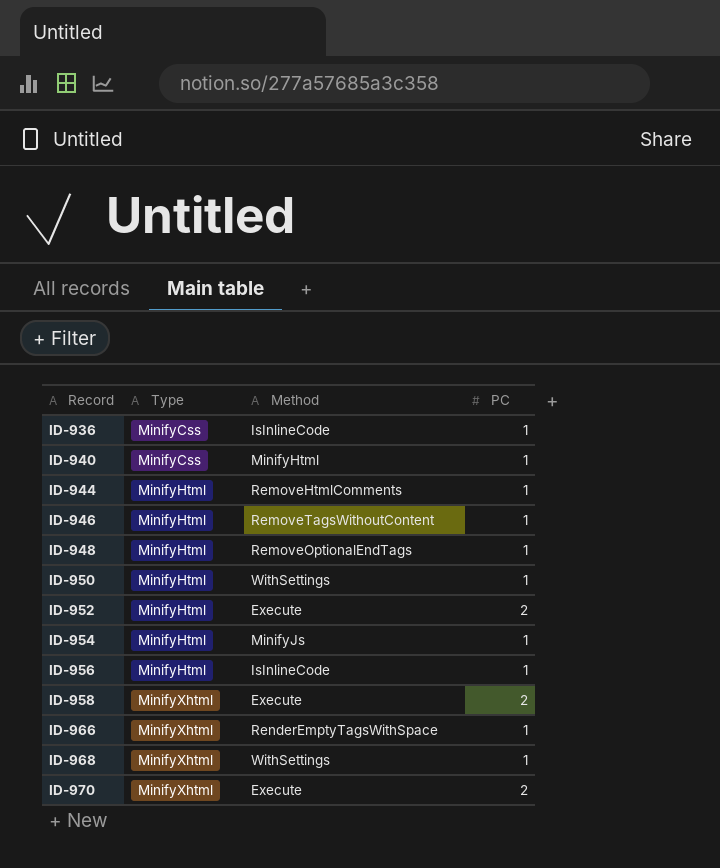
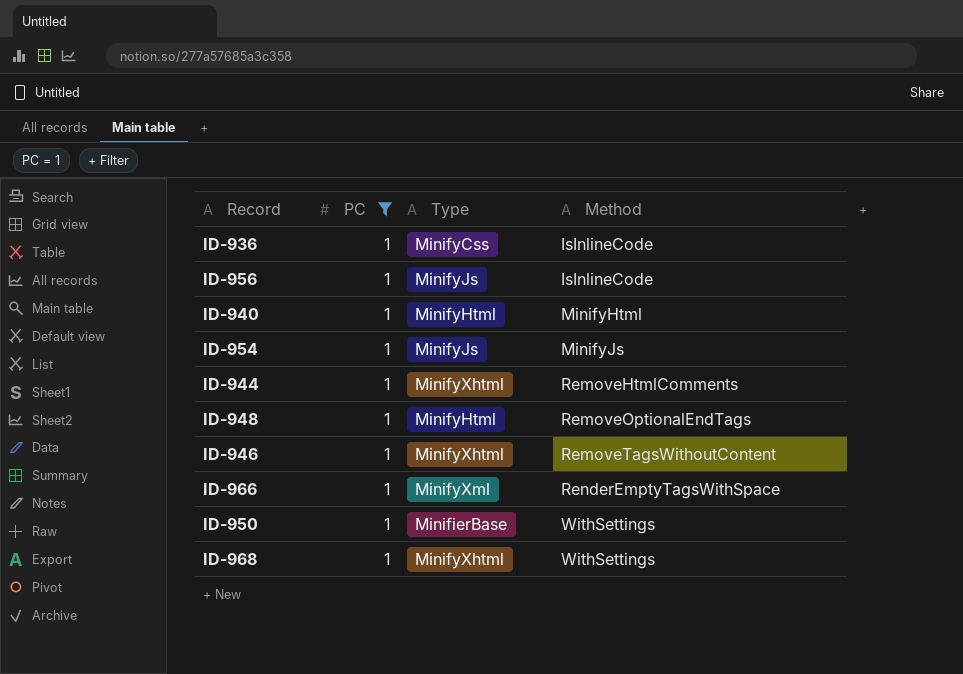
filter: none -> PC = 1
row order: Record ascending -> Method ascending
column PC | position: 4 -> 2
ID-956 | Type: MinifyHtml -> MinifyJs
ID-940 | Type: MinifyCss -> MinifyHtml
ID-954 | Type: MinifyHtml -> MinifyJs
ID-944 | Type: MinifyHtml -> MinifyXhtml
ID-946 | Type: MinifyHtml -> MinifyXhtml
ID-966 | Type: MinifyXhtml -> MinifyXml
ID-950 | Type: MinifyHtml -> MinifierBase

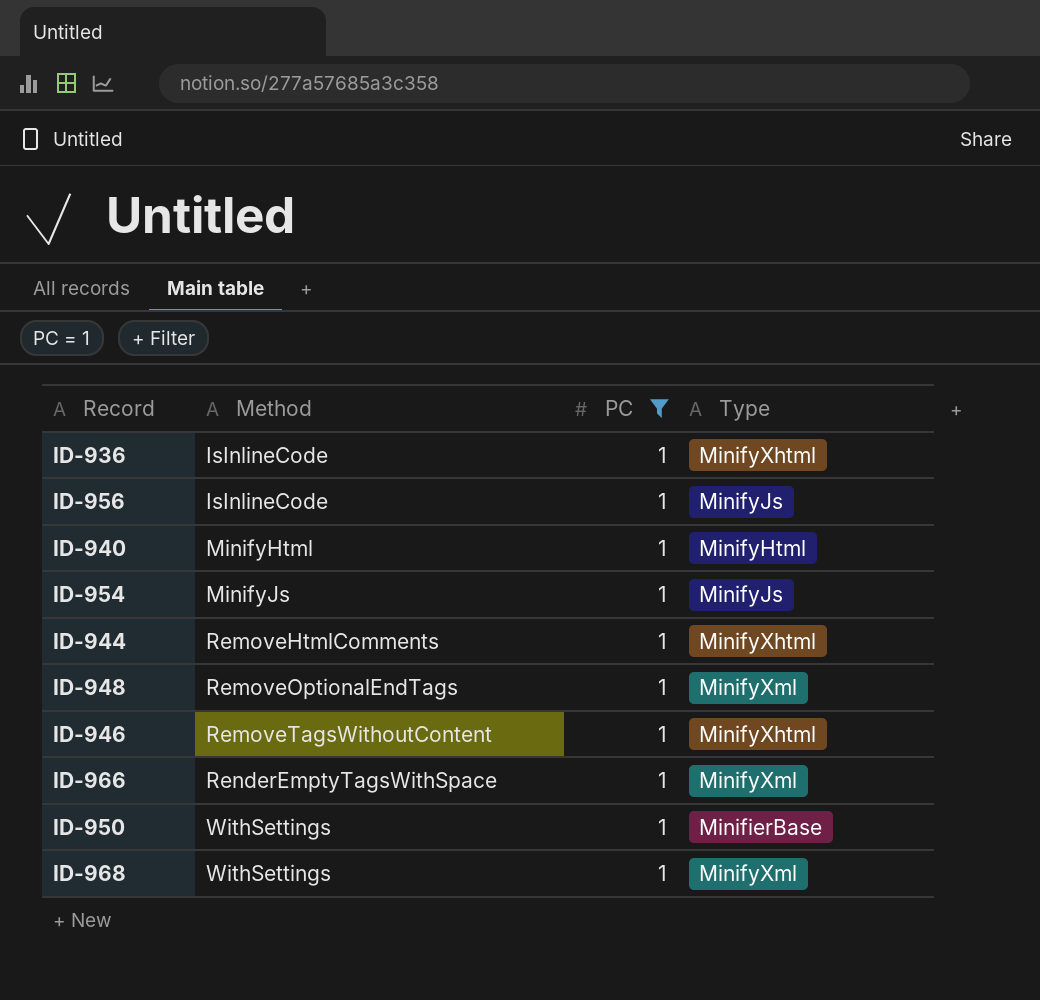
column Method | position: 4 -> 2
ID-936 | Type: MinifyCss -> MinifyXhtml
ID-948 | Type: MinifyHtml -> MinifyXml
ID-968 | Type: MinifyXhtml -> MinifyXml

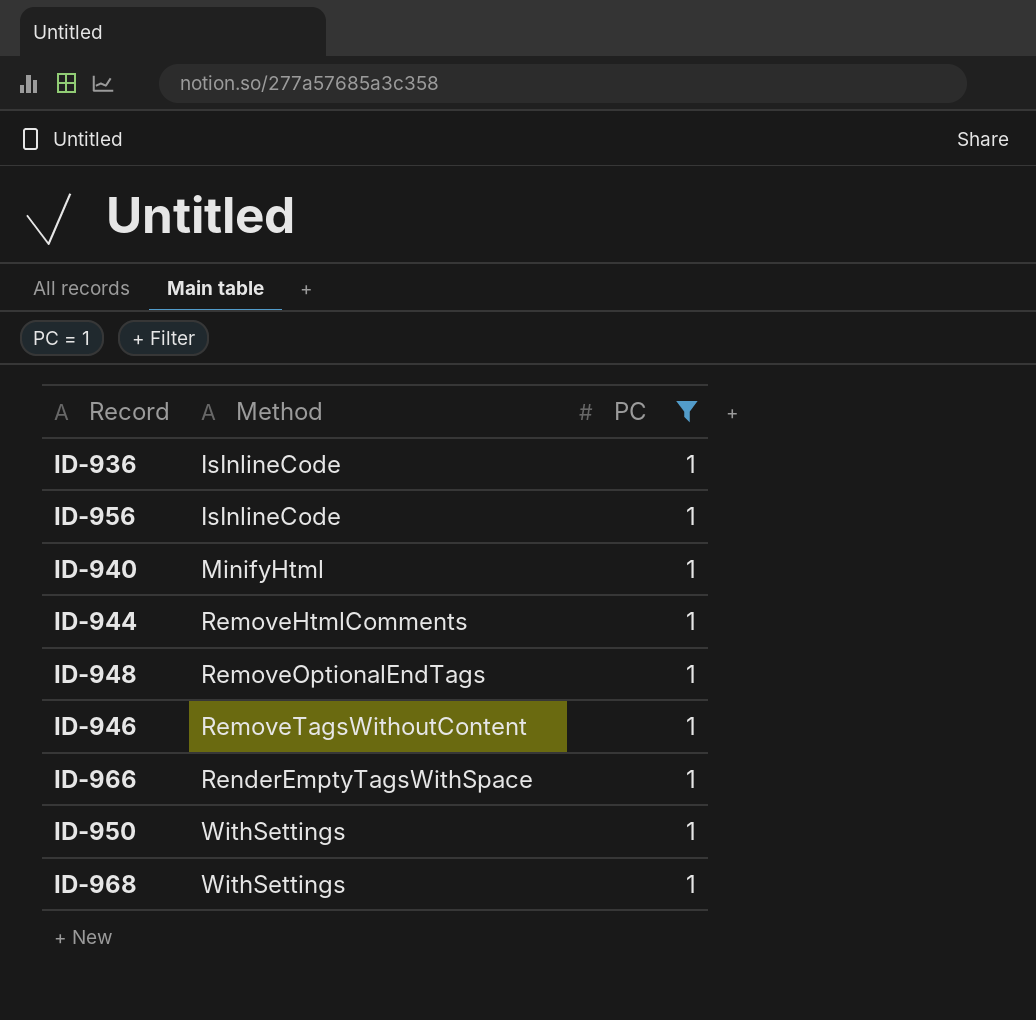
column Type | position: 4 -> none
row ID-954: MinifyJs | 1 | MinifyJs -> none

